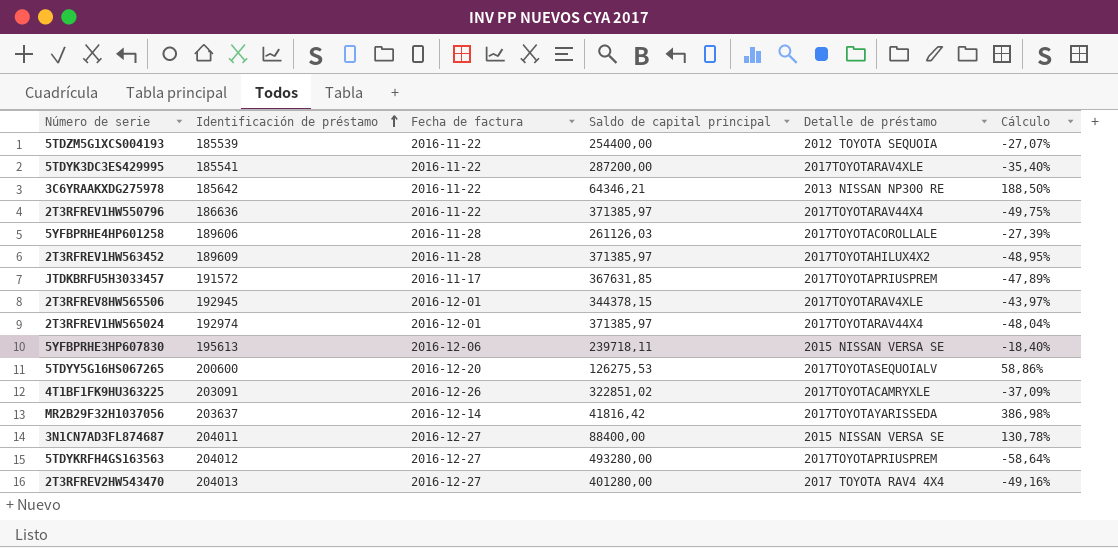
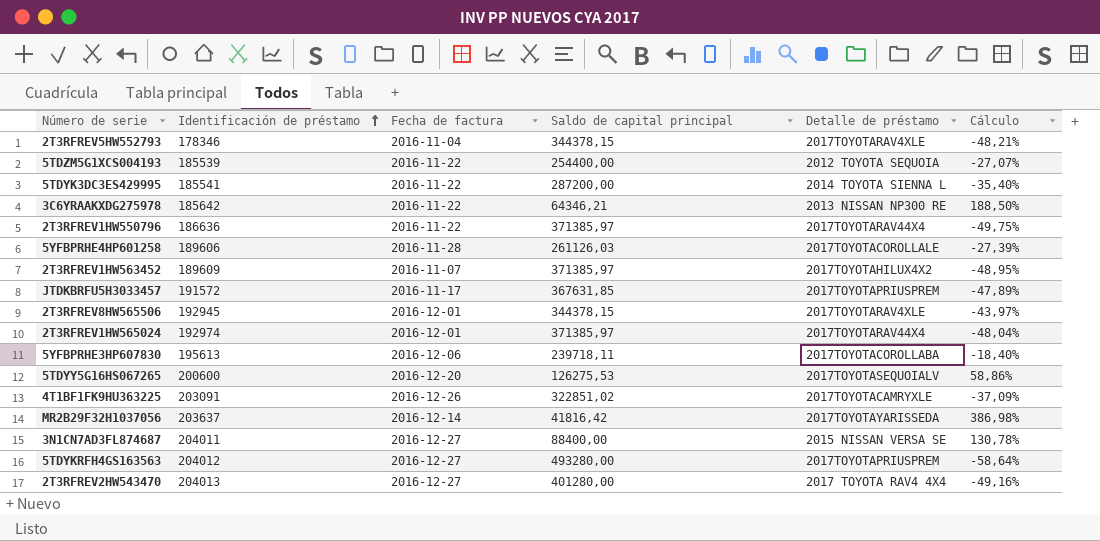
row 2T3RFREV5HW552793: none -> 178346 | 2016-11-04 | 344378,15 | 2017TOYOTARAV4XLE | -48,21%
5TDYK3DC3ES429995 | Detalle de préstamo: 2017TOYOTARAV4XLE -> 2014 TOYOTA SIENNA L
2T3RFREV1HW563452 | Fecha de factura: 2016-11-28 -> 2016-11-07
5YFBPRHE3HP607830 | Detalle de préstamo: 2015 NISSAN VERSA SE -> 2017TOYOTACOROLLABA

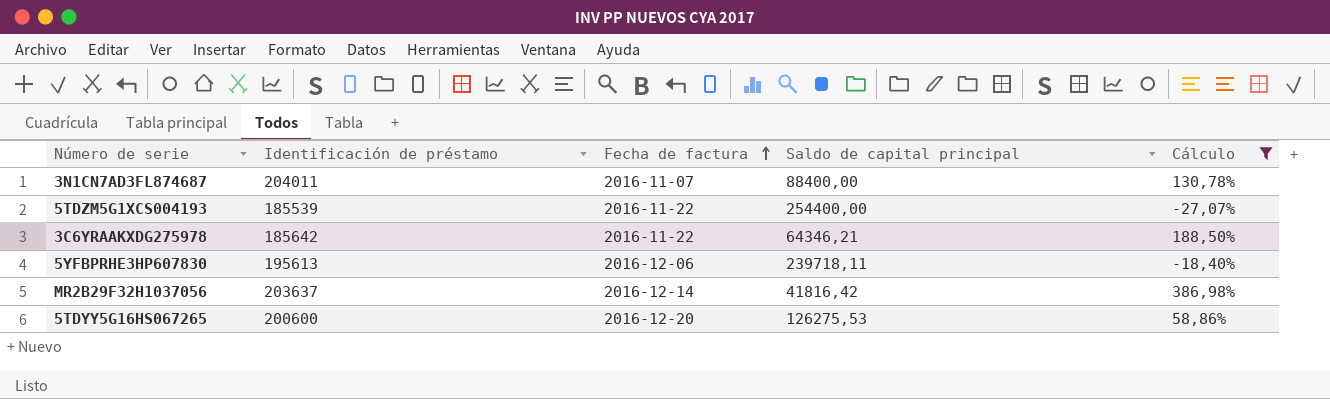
filter: none -> Cálculo >= -27,07%
row order: Identificación de préstamo ascending -> Fecha de factura ascending
column Detalle de préstamo | position: 5 -> none
3N1CN7AD3FL874687 | Fecha de factura: 2016-12-27 -> 2016-11-07

